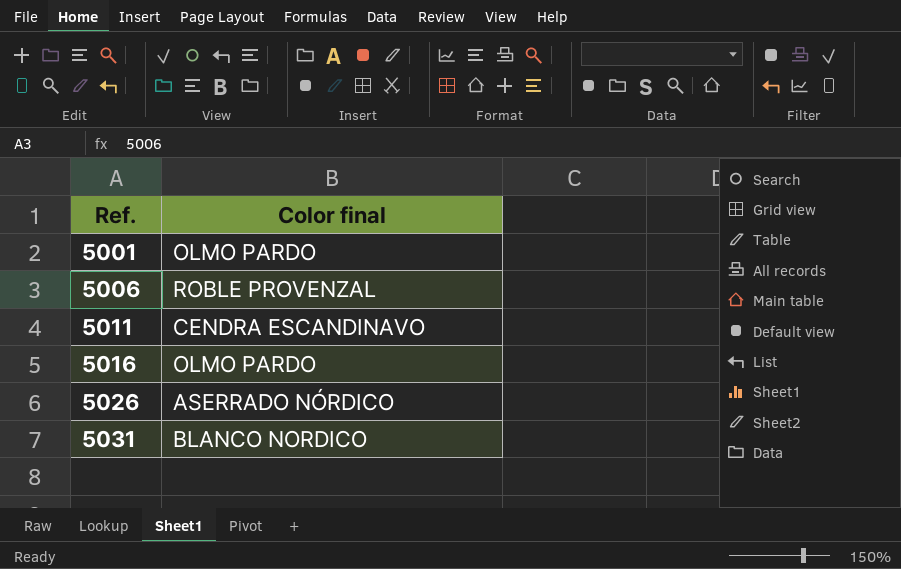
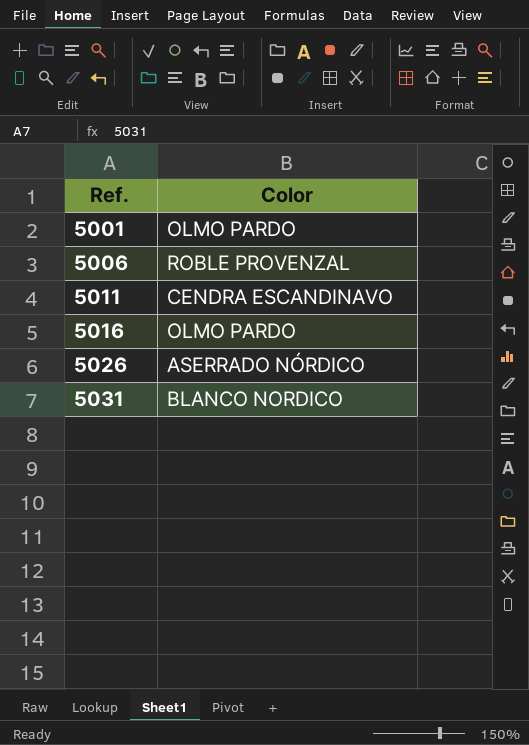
column name: Color final -> Color

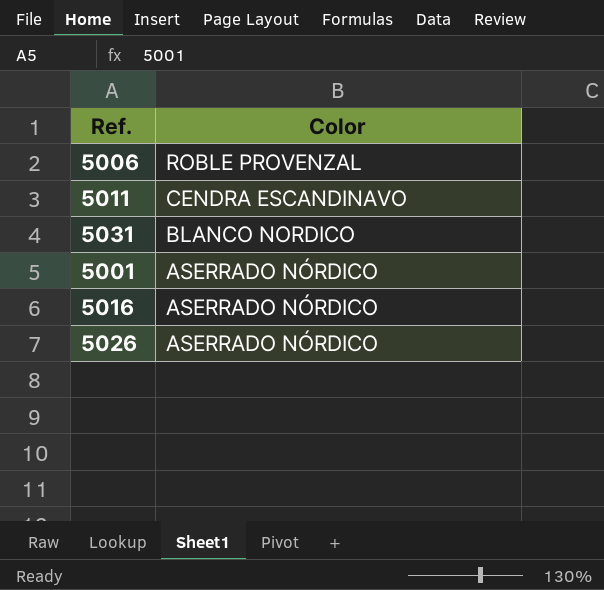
row order: Ref. ascending -> Color descending
5001 | Color: OLMO PARDO -> ASERRADO NÓRDICO
5016 | Color: OLMO PARDO -> ASERRADO NÓRDICO

